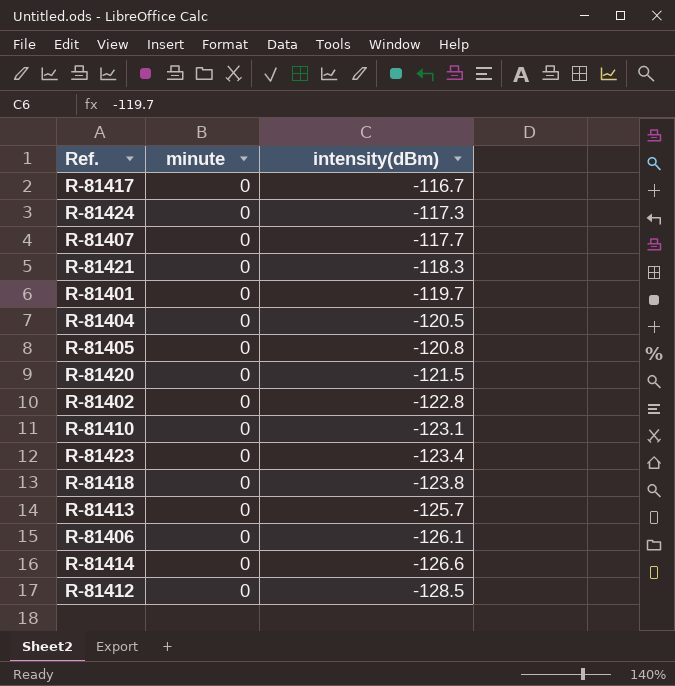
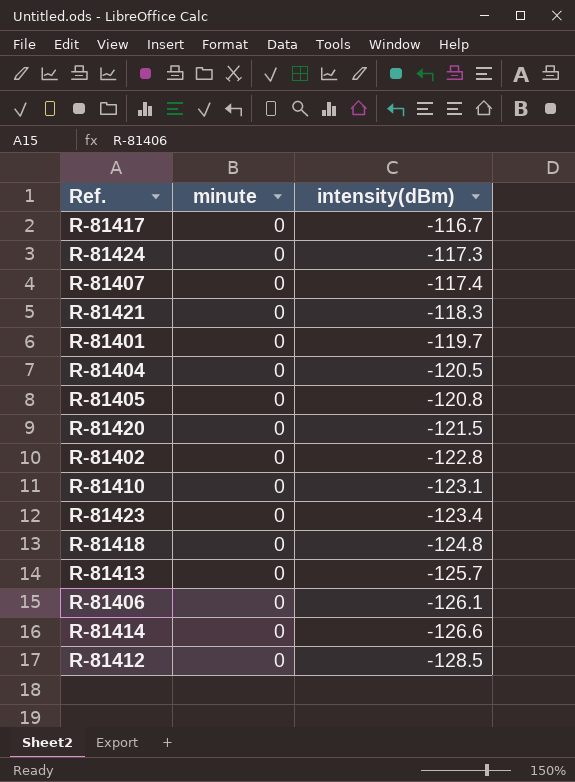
R-81407 | intensity(dBm): -117.7 -> -117.4
R-81418 | intensity(dBm): -123.8 -> -124.8

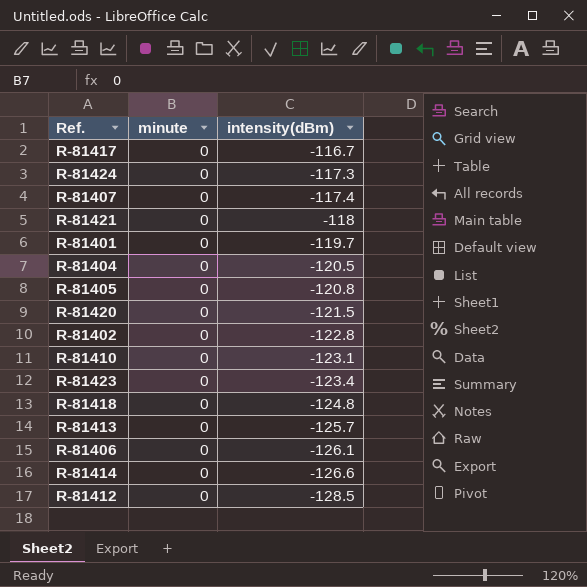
R-81421 | intensity(dBm): -118.3 -> -118

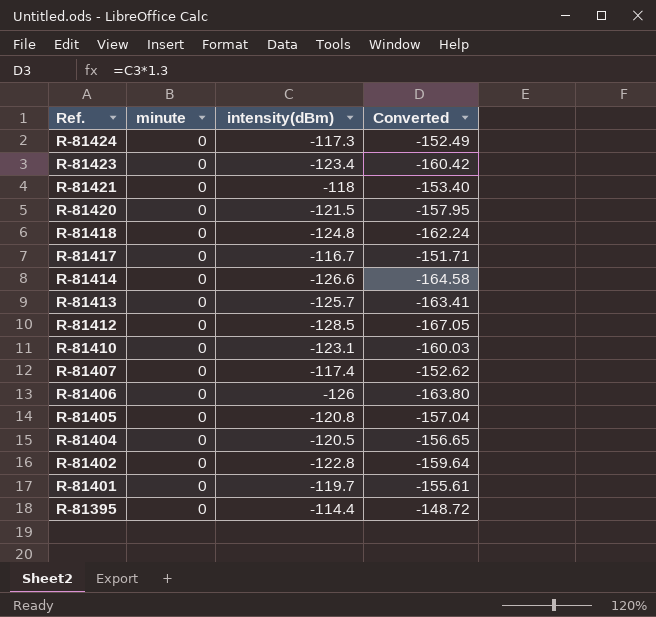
row order: intensity(dBm) descending -> Ref. descending
column Converted | formula: none -> [intensity(dBm)] * 1.3
R-81406 | intensity(dBm): -126.1 -> -126
row R-81395: none -> 0 | -114.4 | -148.72

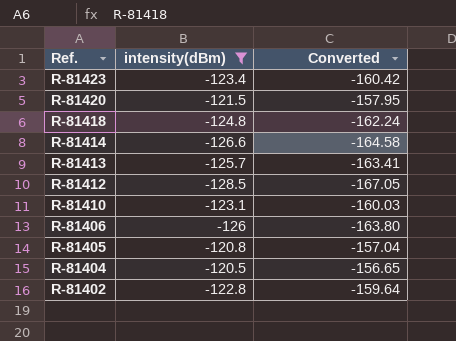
filter: none -> intensity(dBm) <= -120.5
column minute | position: 2 -> none

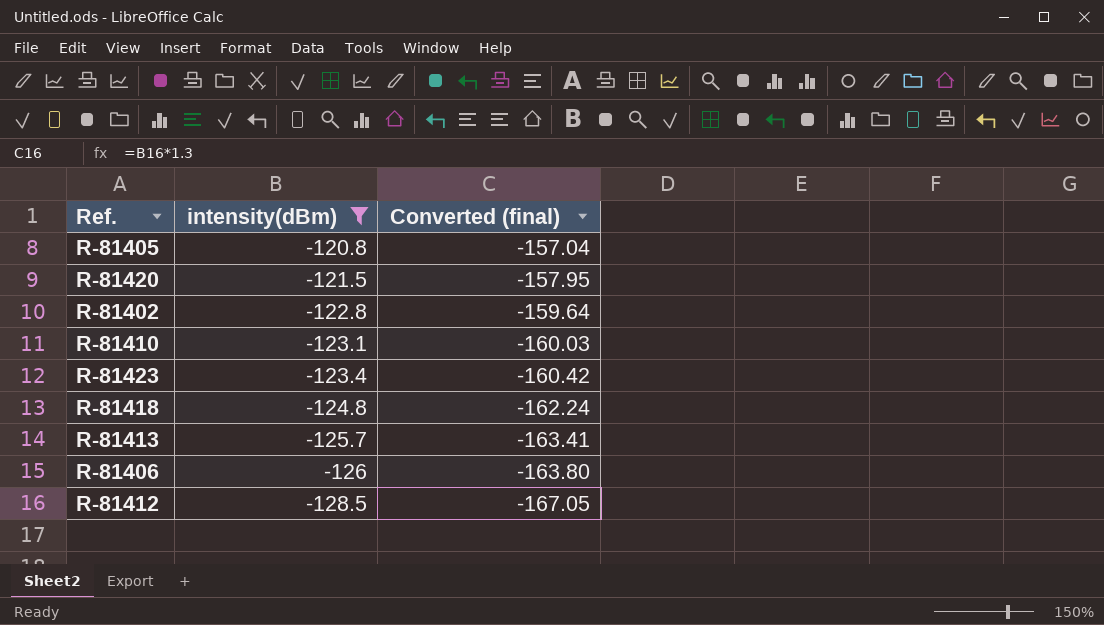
row order: Ref. descending -> intensity(dBm) descending
column name: Converted -> Converted (final)
row R-81414: -126.6 | -164.58 -> none
row R-81404: -120.5 | -156.65 -> none

